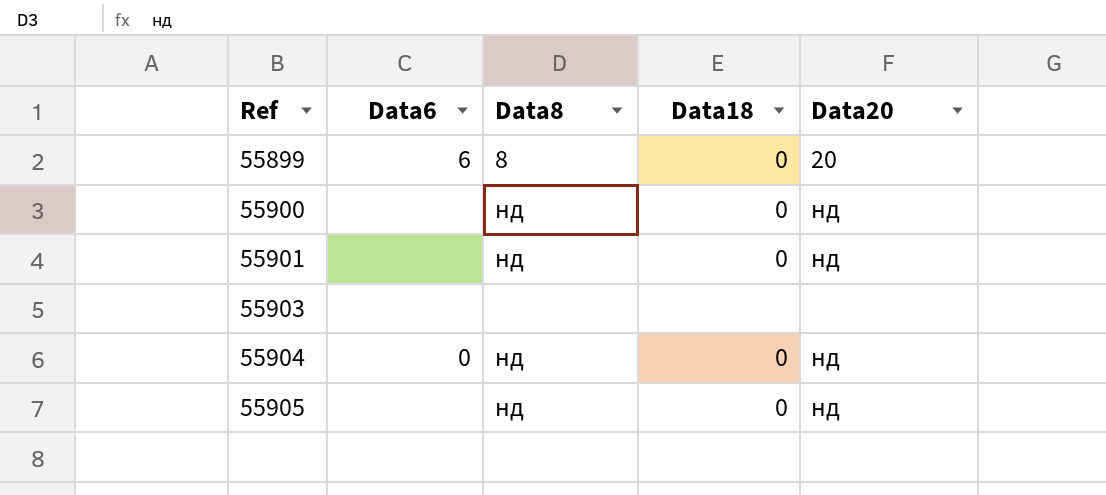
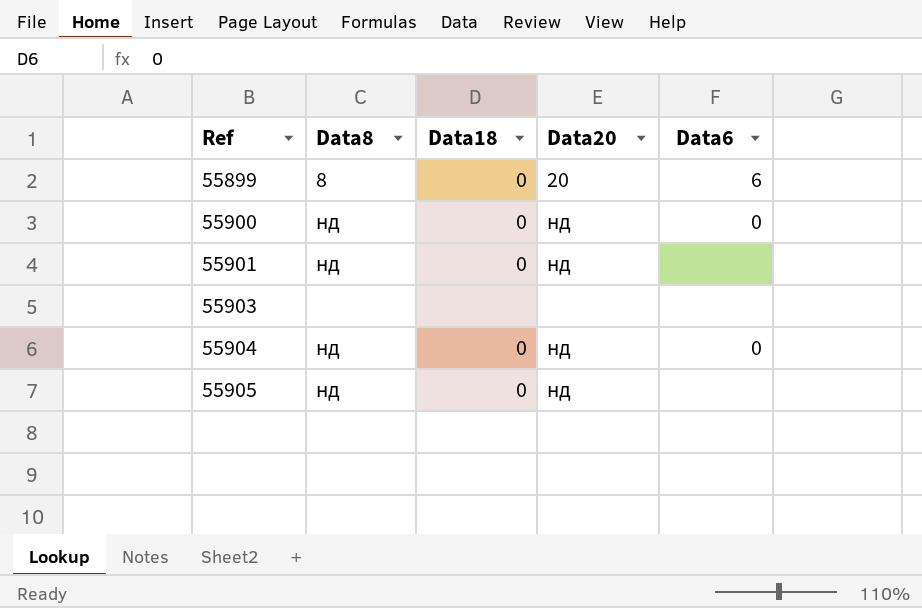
column Data6 | position: 2 -> 5
55900 | Data6: none -> 0

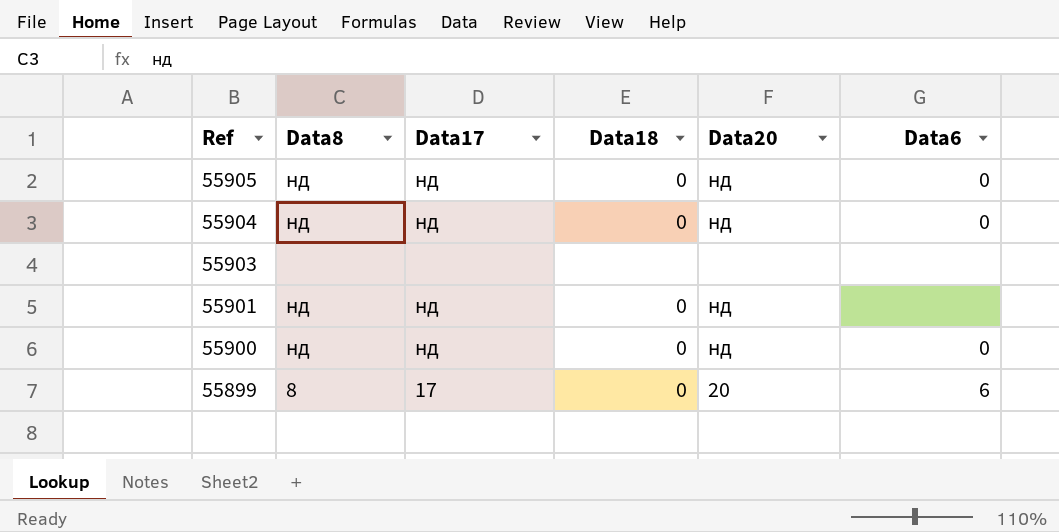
row order: Ref ascending -> Ref descending
column Data17 | position: none -> 3
55905 | Data6: none -> 0

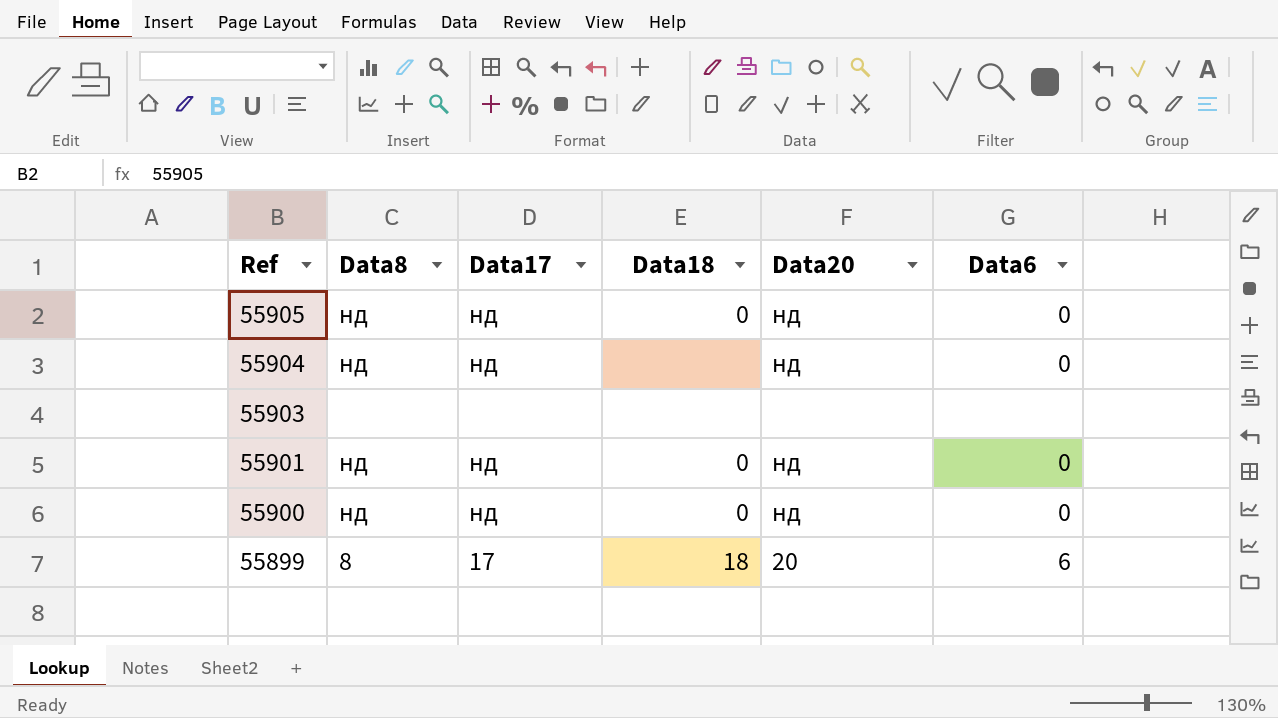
55904 | Data18: 0 -> none
55901 | Data6: none -> 0
55899 | Data18: 0 -> 18

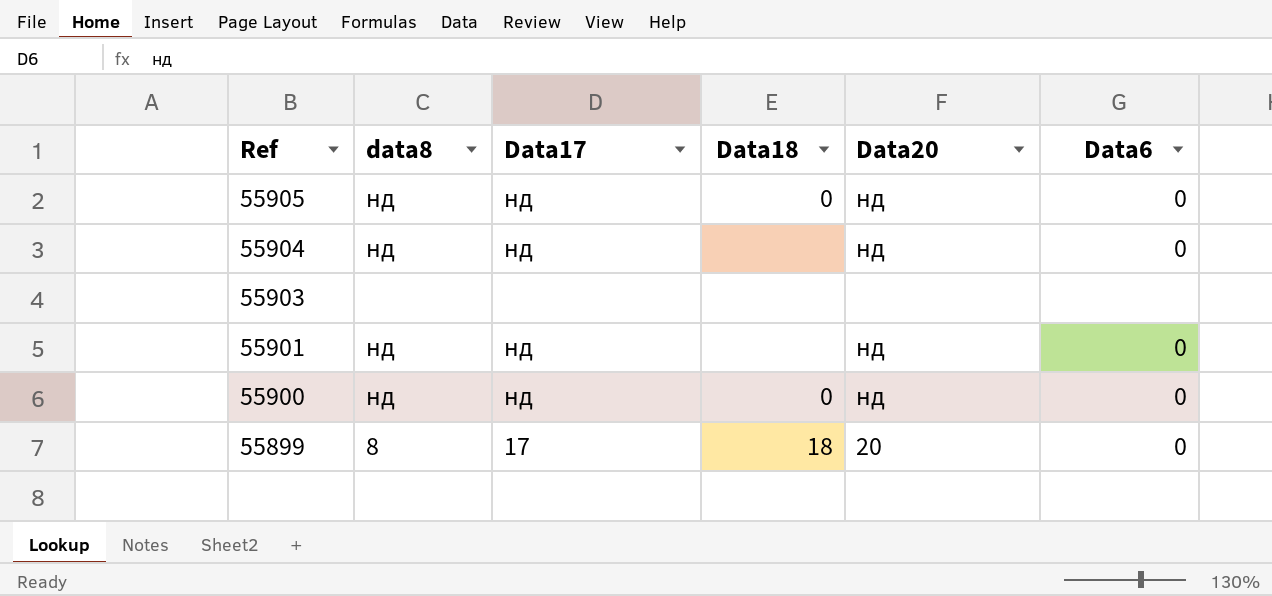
column name: Data8 -> data8
55901 | Data18: 0 -> none
55899 | Data6: 6 -> 0

